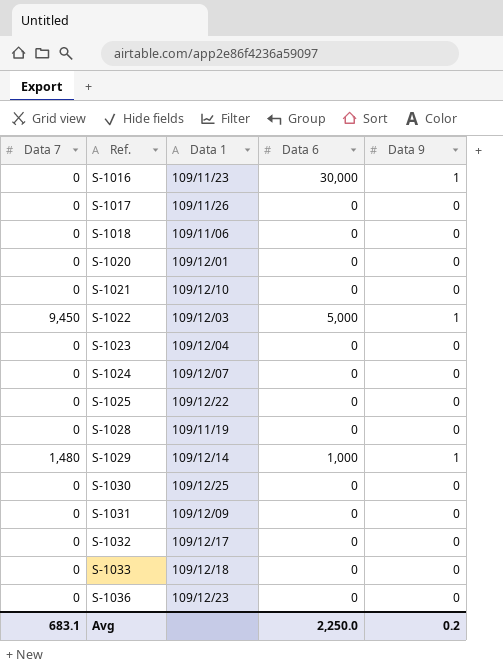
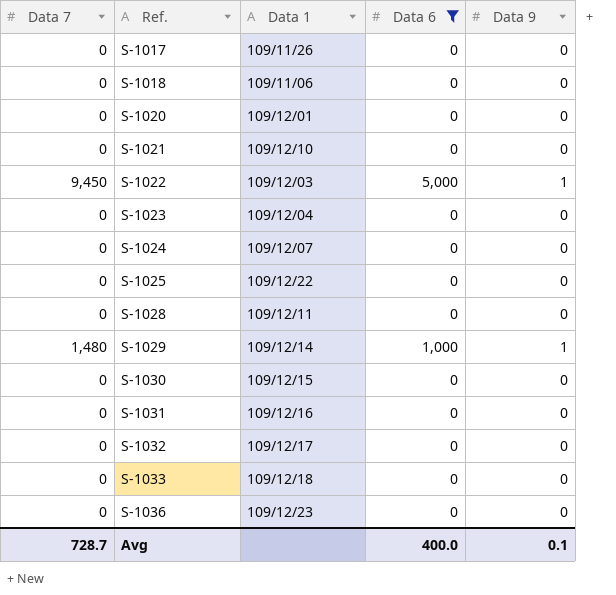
filter: none -> Data 6 != 30,000
S-1028 | Data 1: 109/11/19 -> 109/12/11
S-1030 | Data 1: 109/12/25 -> 109/12/15
S-1031 | Data 1: 109/12/09 -> 109/12/16
Avg | Data 7: 683.1 -> 728.7
Avg | Data 6: 2,250.0 -> 400.0
Avg | Data 9: 0.2 -> 0.1

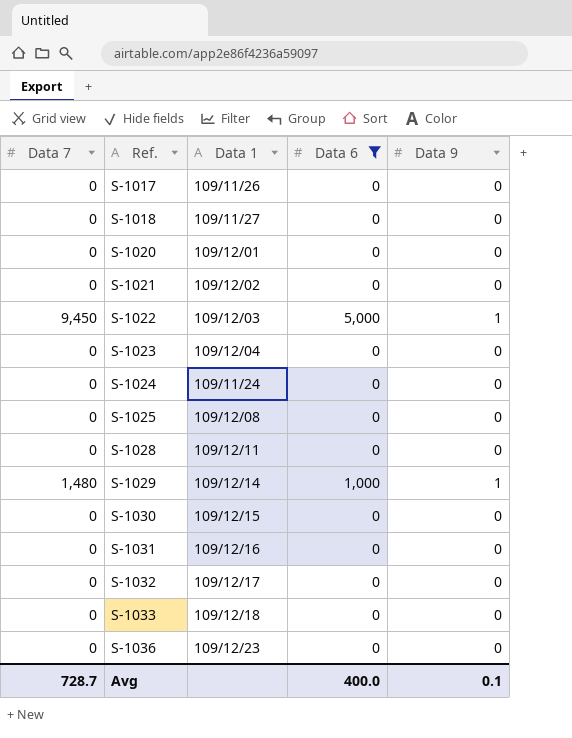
S-1018 | Data 1: 109/11/06 -> 109/11/27
S-1021 | Data 1: 109/12/10 -> 109/12/02
S-1024 | Data 1: 109/12/07 -> 109/11/24
S-1025 | Data 1: 109/12/22 -> 109/12/08

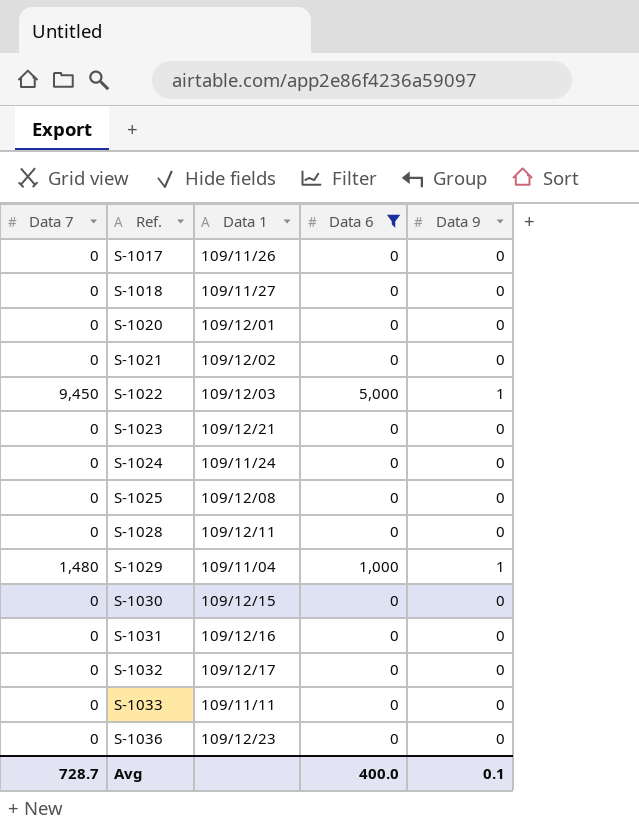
S-1023 | Data 1: 109/12/04 -> 109/12/21
S-1029 | Data 1: 109/12/14 -> 109/11/04
S-1033 | Data 1: 109/12/18 -> 109/11/11

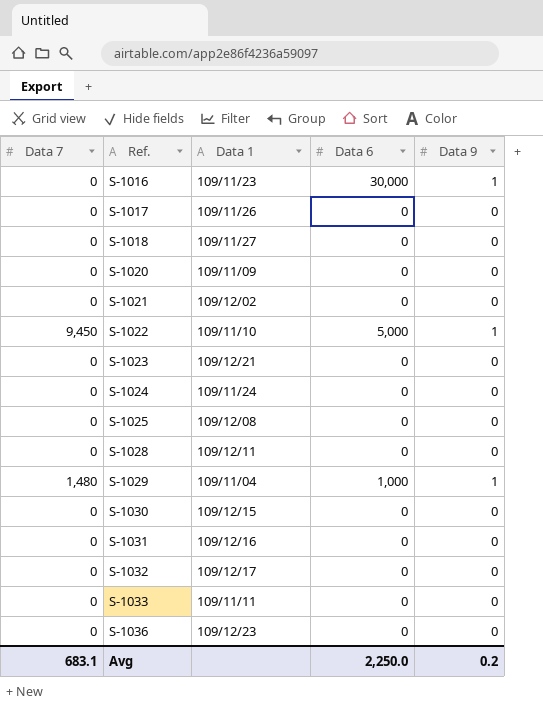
filter: Data 6 != 30,000 -> none
S-1020 | Data 1: 109/12/01 -> 109/11/09
S-1022 | Data 1: 109/12/03 -> 109/11/10
Avg | Data 7: 728.7 -> 683.1
Avg | Data 6: 400.0 -> 2,250.0
Avg | Data 9: 0.1 -> 0.2

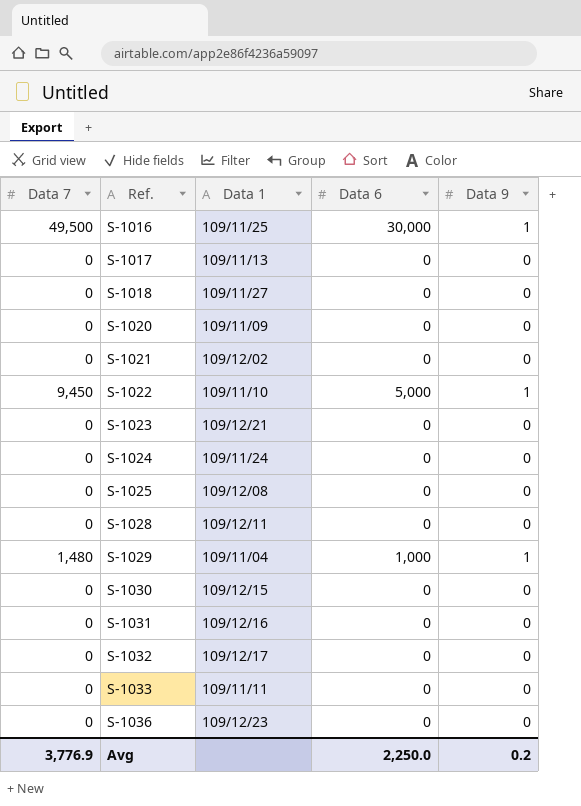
S-1016 | Data 7: 0 -> 49,500
S-1016 | Data 1: 109/11/23 -> 109/11/25
S-1017 | Data 1: 109/11/26 -> 109/11/13
Avg | Data 7: 683.1 -> 3,776.9

